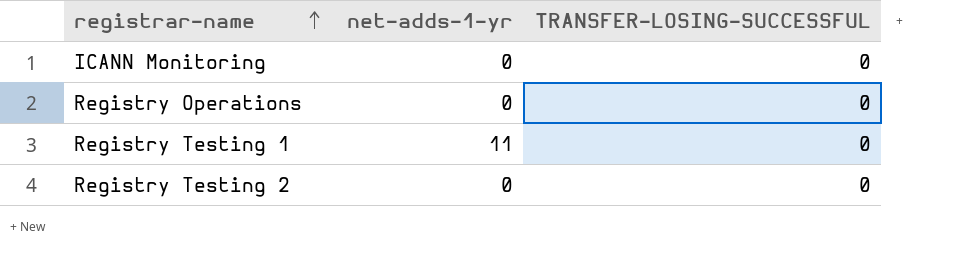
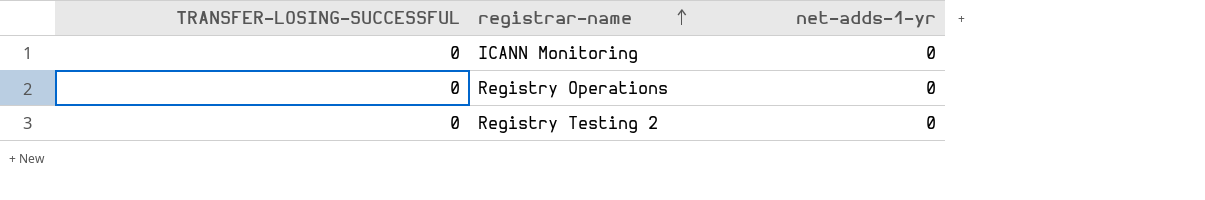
column TRANSFER-LOSING-SUCCESSFUL | position: 3 -> 1
row Registry Testing 1: 11 | 0 -> none

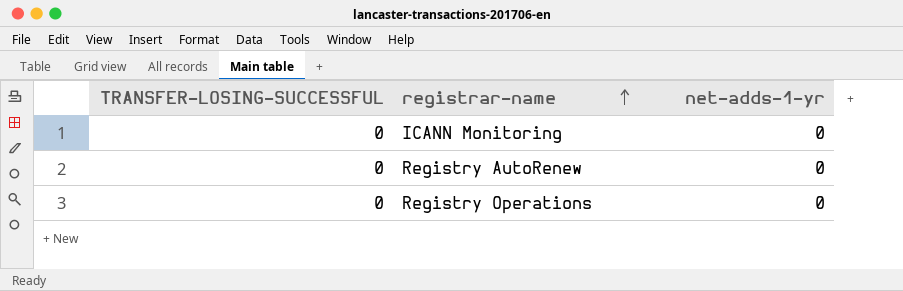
row Registry Testing 2: 0 | 0 -> none
row Registry AutoRenew: none -> 0 | 0

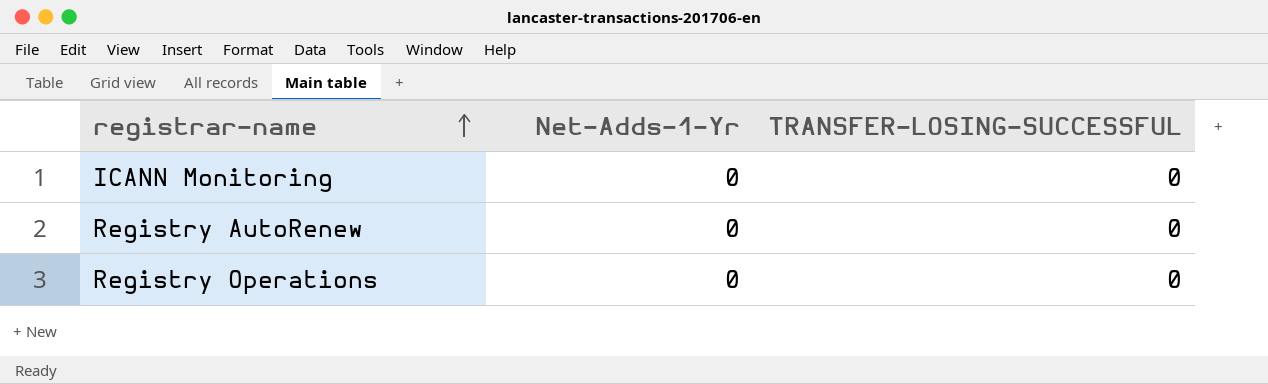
column name: net-adds-1-yr -> Net-Adds-1-Yr
column TRANSFER-LOSING-SUCCESSFUL | position: 1 -> 3

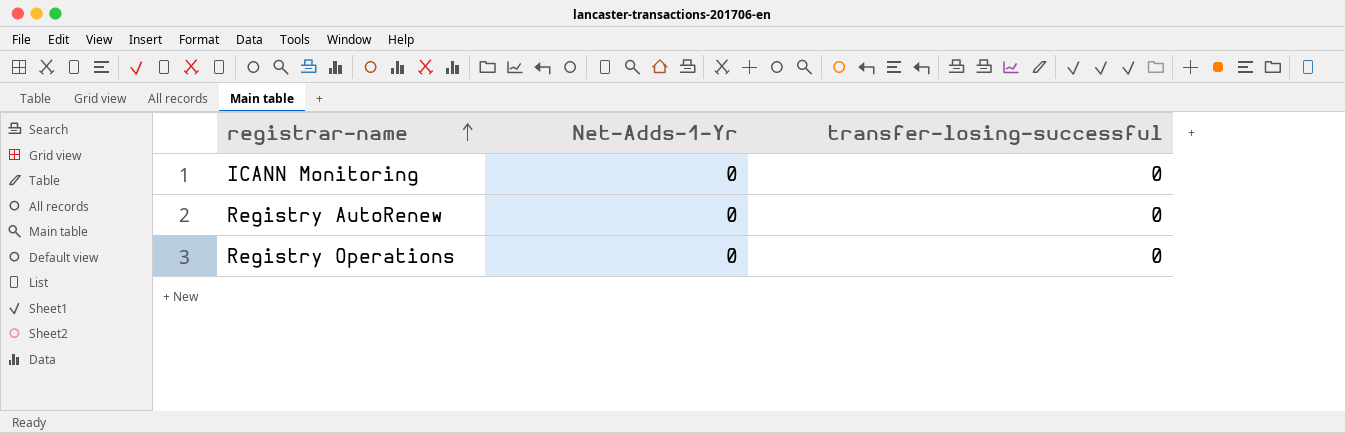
column name: TRANSFER-LOSING-SUCCESSFUL -> transfer-losing-successful

